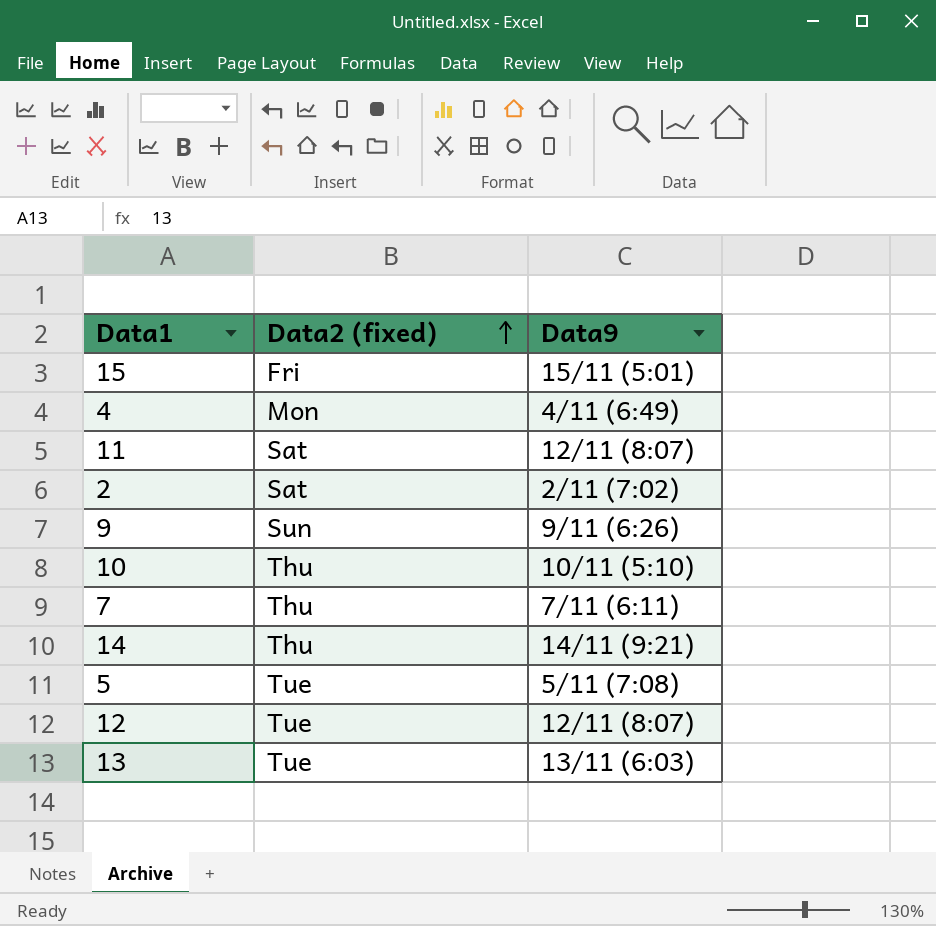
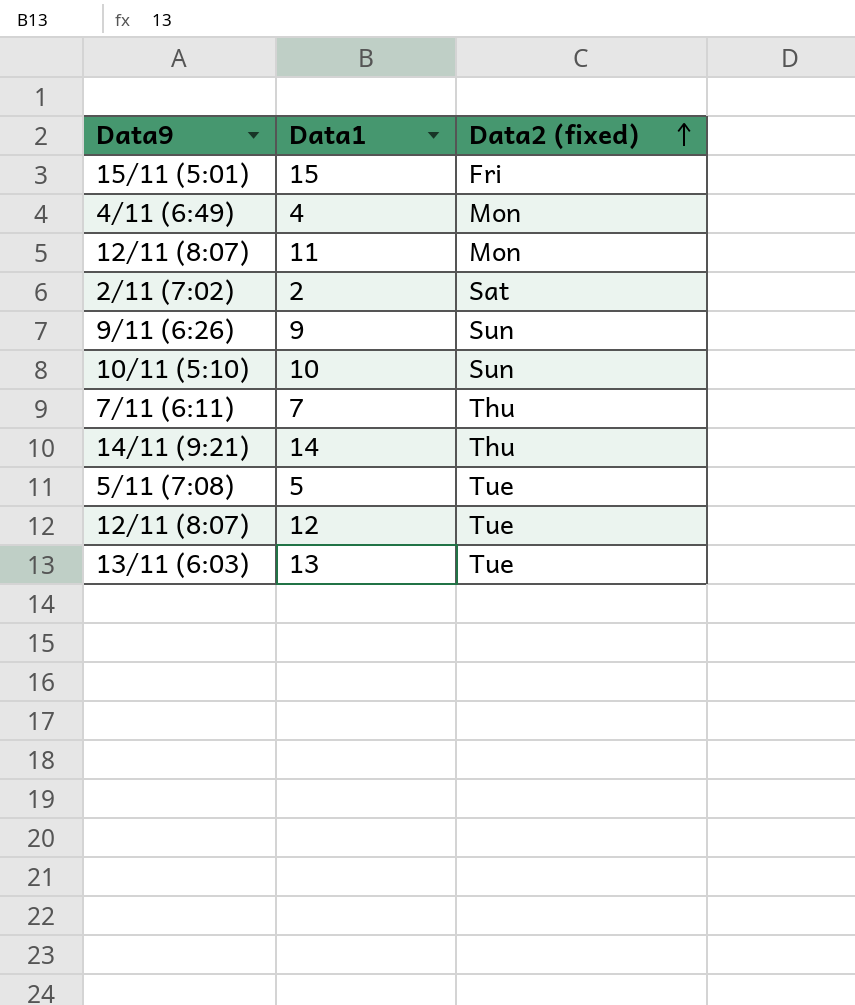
column Data9 | position: 3 -> 1
11 | Data2 (fixed): Sat -> Mon
10 | Data2 (fixed): Thu -> Sun

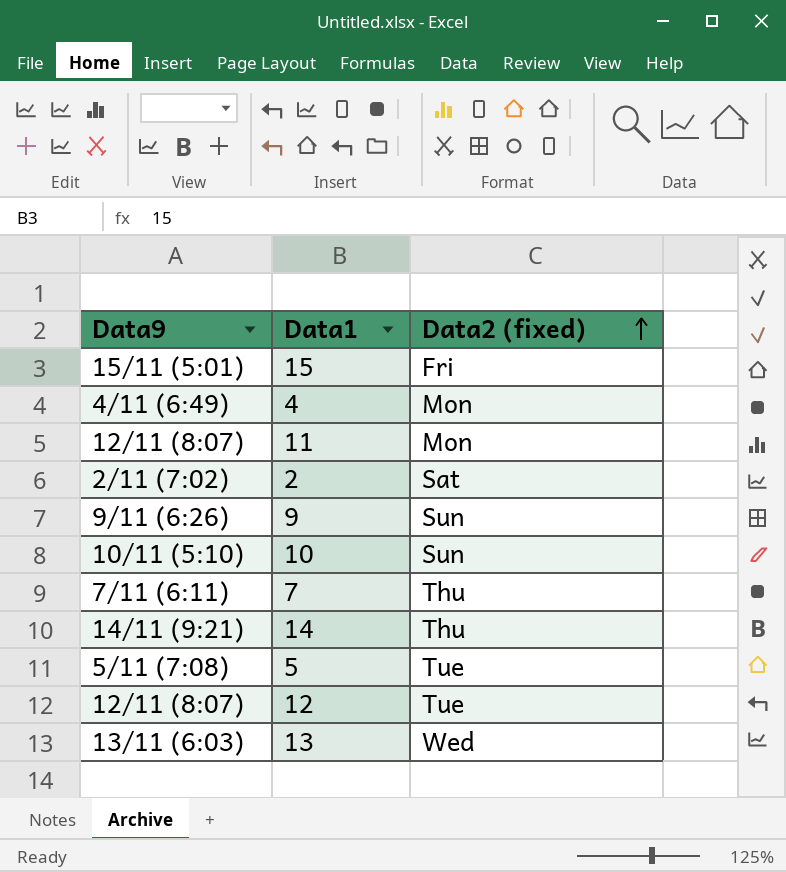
13 | Data2 (fixed): Tue -> Wed

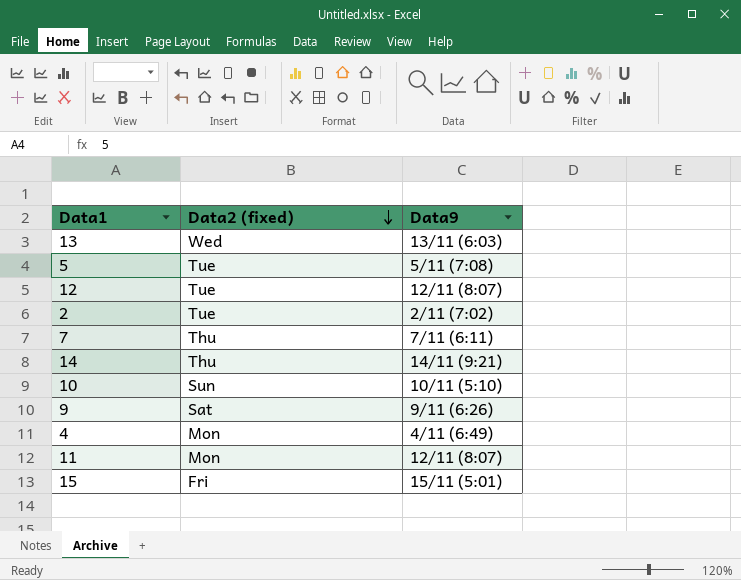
row order: Data2 (fixed) ascending -> Data2 (fixed) descending
column Data9 | position: 1 -> 3
2 | Data2 (fixed): Sat -> Tue
9 | Data2 (fixed): Sun -> Sat

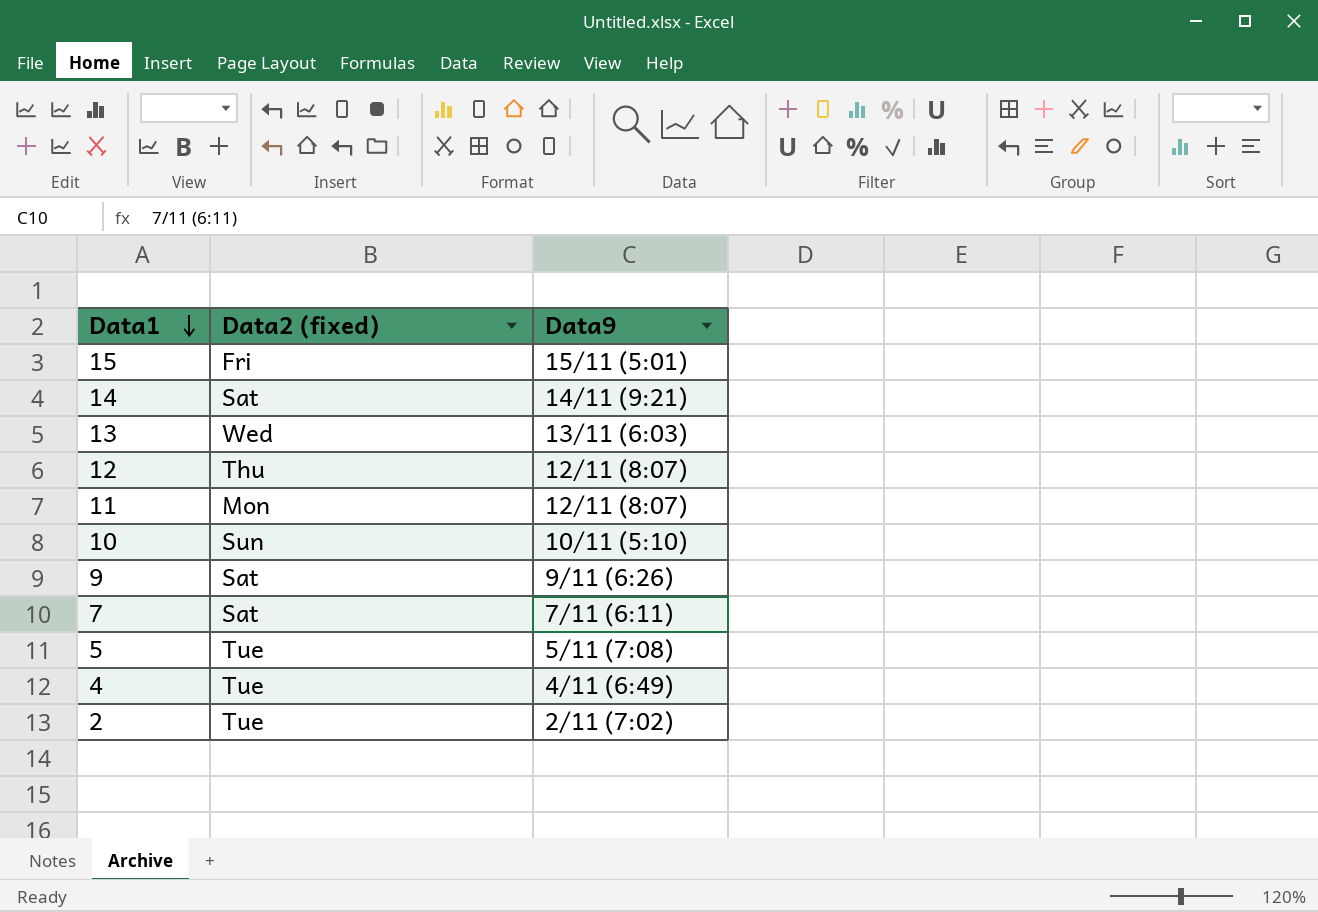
row order: Data2 (fixed) descending -> Data1 descending
14 | Data2 (fixed): Thu -> Sat
12 | Data2 (fixed): Tue -> Thu
7 | Data2 (fixed): Thu -> Sat
4 | Data2 (fixed): Mon -> Tue

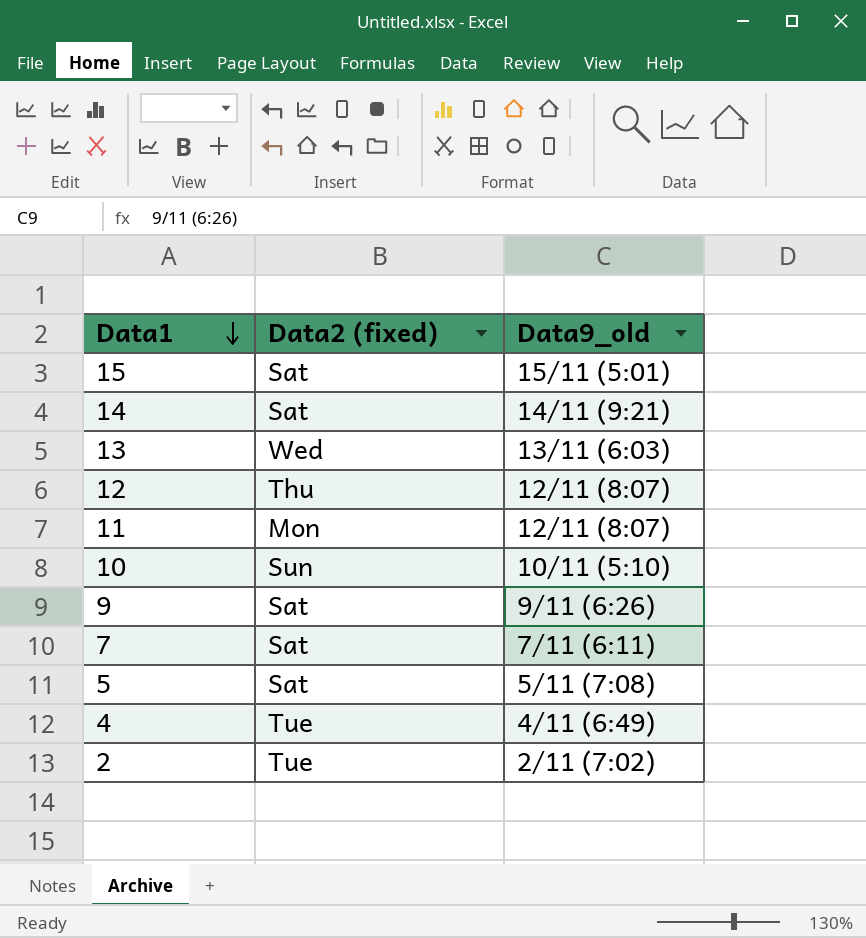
column name: Data9 -> Data9_old
15 | Data2 (fixed): Fri -> Sat
5 | Data2 (fixed): Tue -> Sat

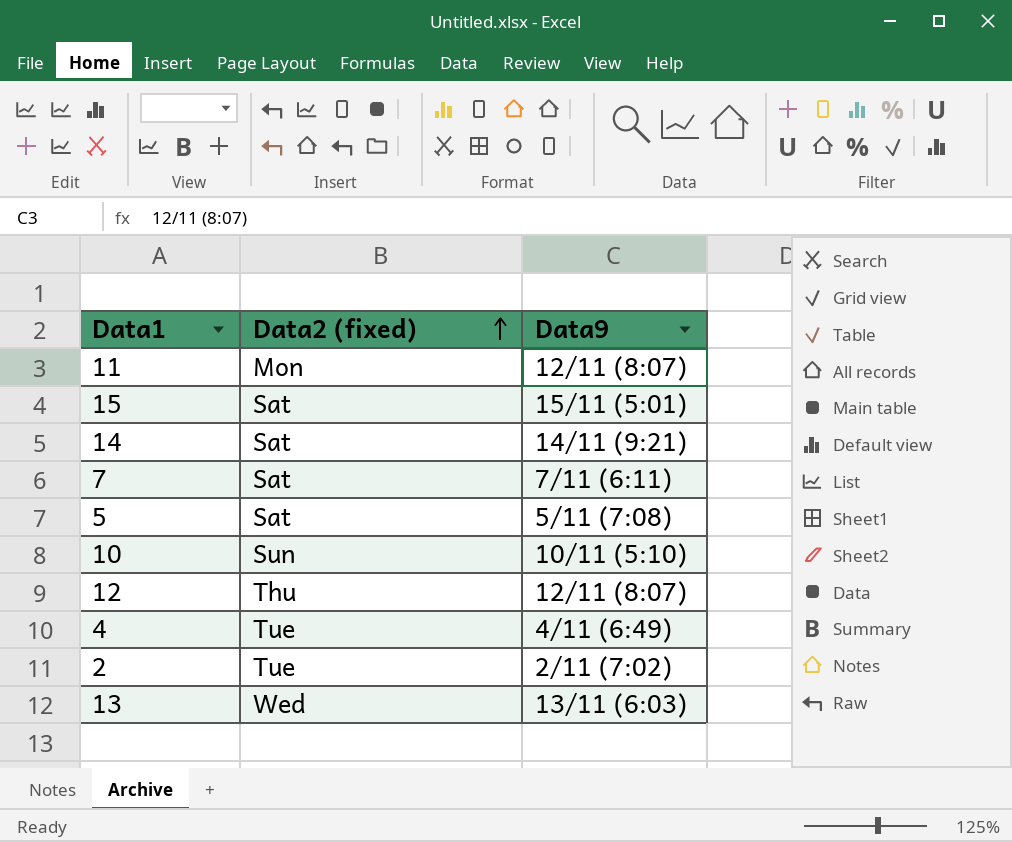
row order: Data1 descending -> Data2 (fixed) ascending
column name: Data9_old -> Data9
row 9: Sat | 9/11 (6:26) -> none

